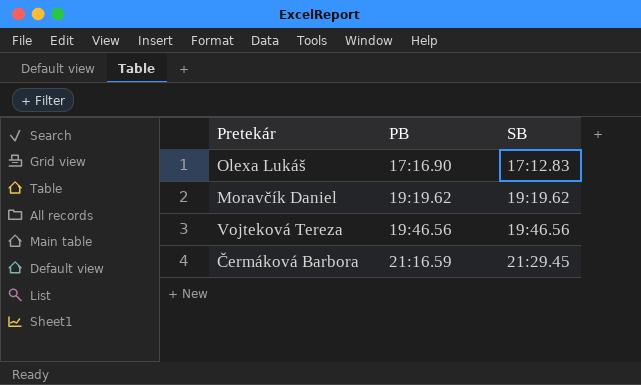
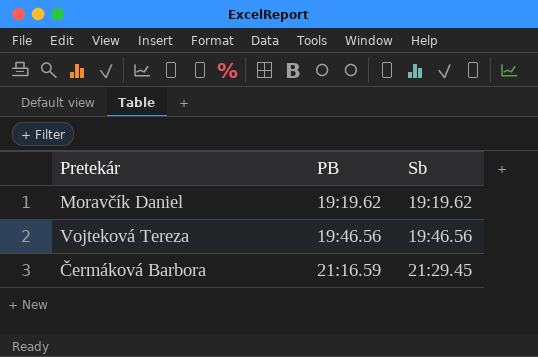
column name: SB -> Sb
row Olexa Lukáš: 17:16.90 | 17:12.83 -> none

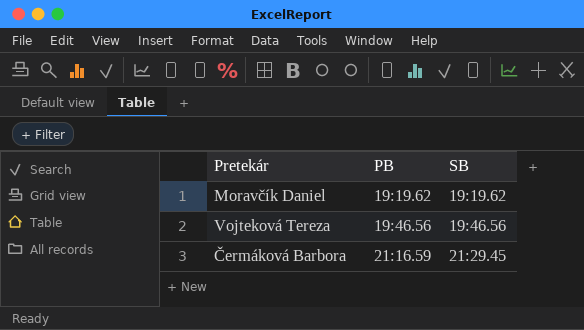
column name: Sb -> SB

